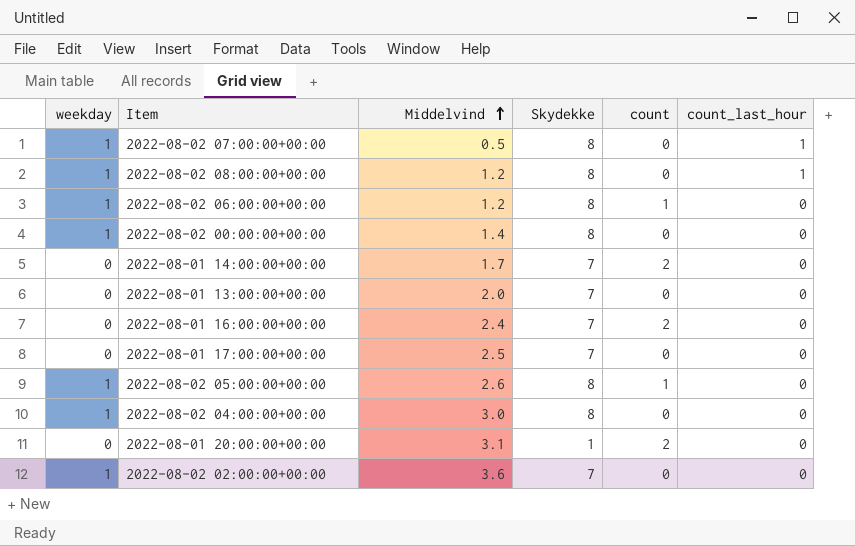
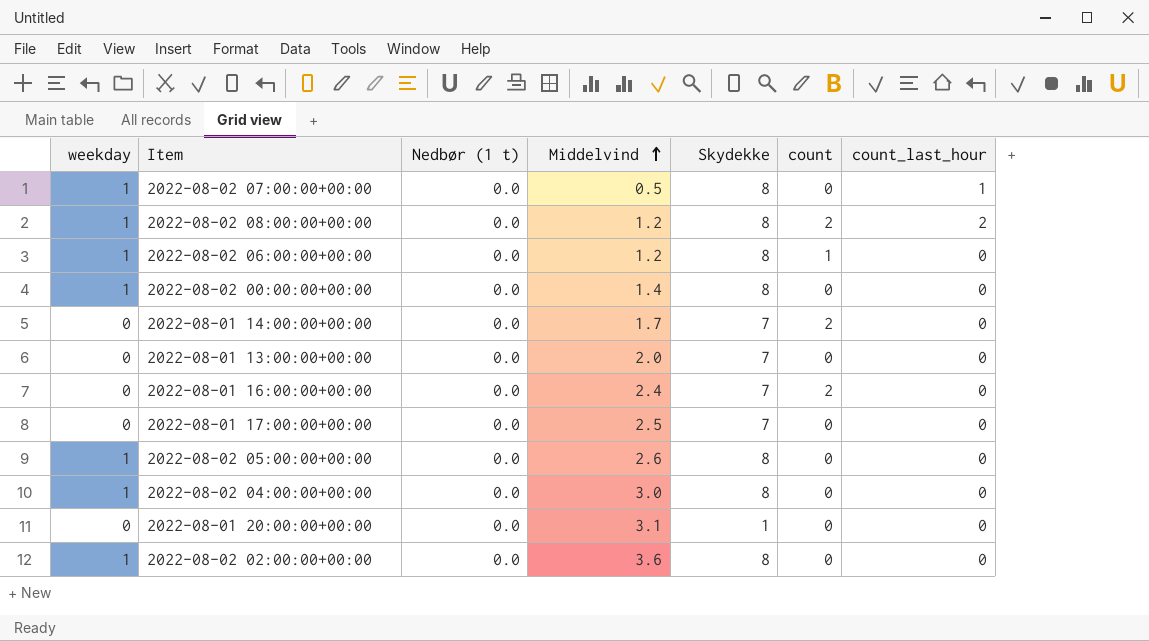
column Nedbør (1 t) | position: none -> 3
2022-08-02 08:00:00+00:00 | count: 0 -> 2
2022-08-02 08:00:00+00:00 | count_last_hour: 1 -> 2
2022-08-02 05:00:00+00:00 | count: 1 -> 0
2022-08-01 20:00:00+00:00 | count: 2 -> 0
2022-08-02 02:00:00+00:00 | Skydekke: 7 -> 8

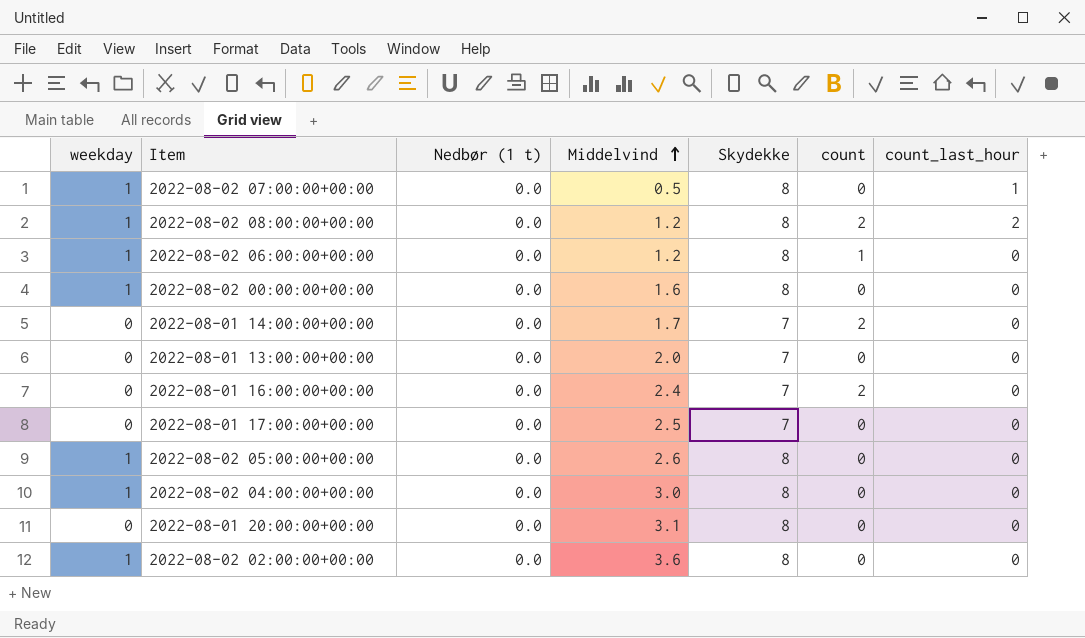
2022-08-02 00:00:00+00:00 | Middelvind: 1.4 -> 1.6
2022-08-01 20:00:00+00:00 | Skydekke: 1 -> 8

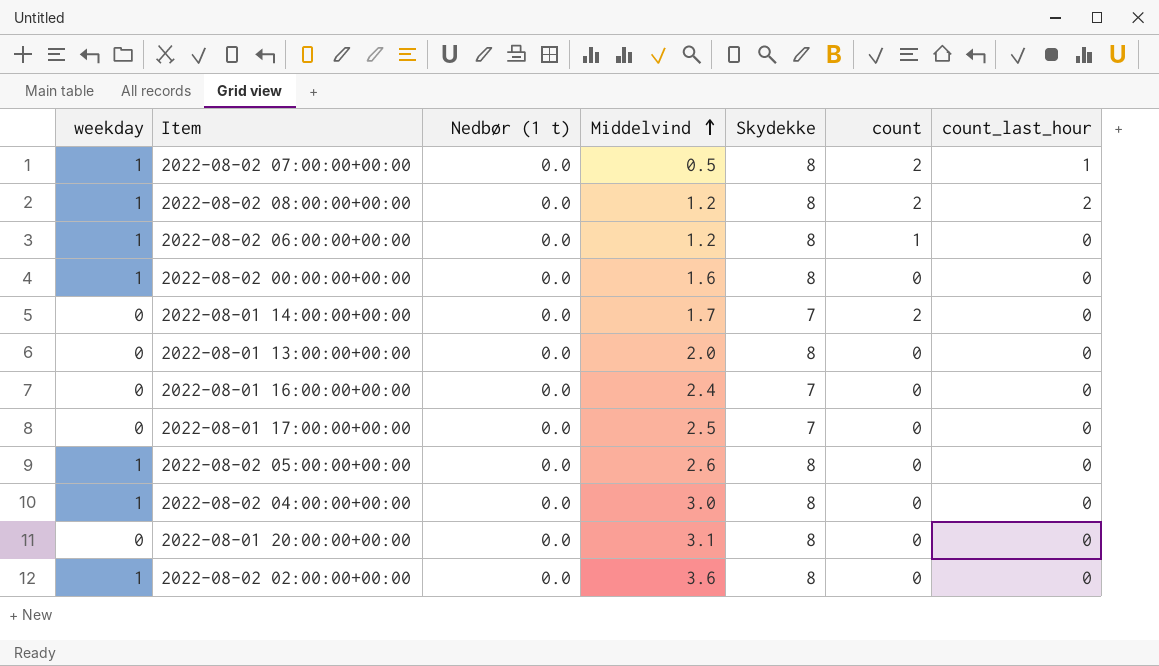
2022-08-02 07:00:00+00:00 | count: 0 -> 2
2022-08-01 13:00:00+00:00 | Skydekke: 7 -> 8
2022-08-01 16:00:00+00:00 | count: 2 -> 0

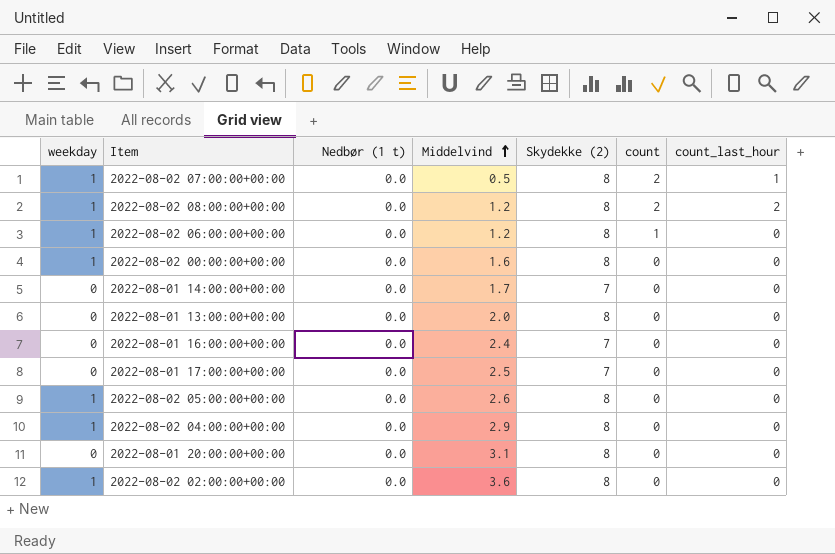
column name: Skydekke -> Skydekke (2)
2022-08-01 14:00:00+00:00 | count: 2 -> 0
2022-08-02 04:00:00+00:00 | Middelvind: 3.0 -> 2.9

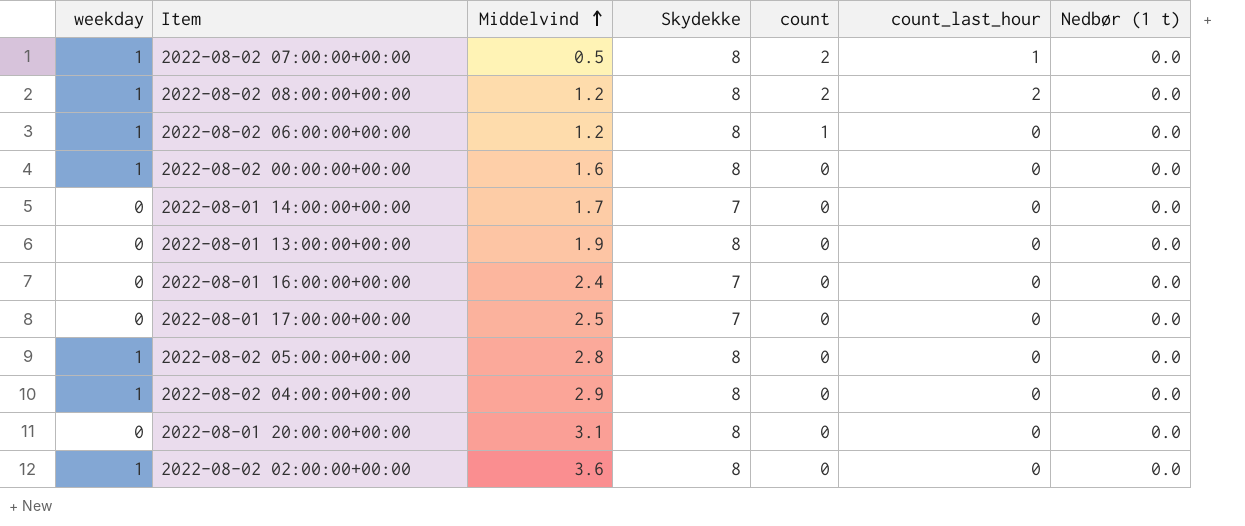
column name: Skydekke (2) -> Skydekke
column Nedbør (1 t) | position: 3 -> 7
2022-08-01 13:00:00+00:00 | Middelvind: 2.0 -> 1.9
2022-08-02 05:00:00+00:00 | Middelvind: 2.6 -> 2.8

